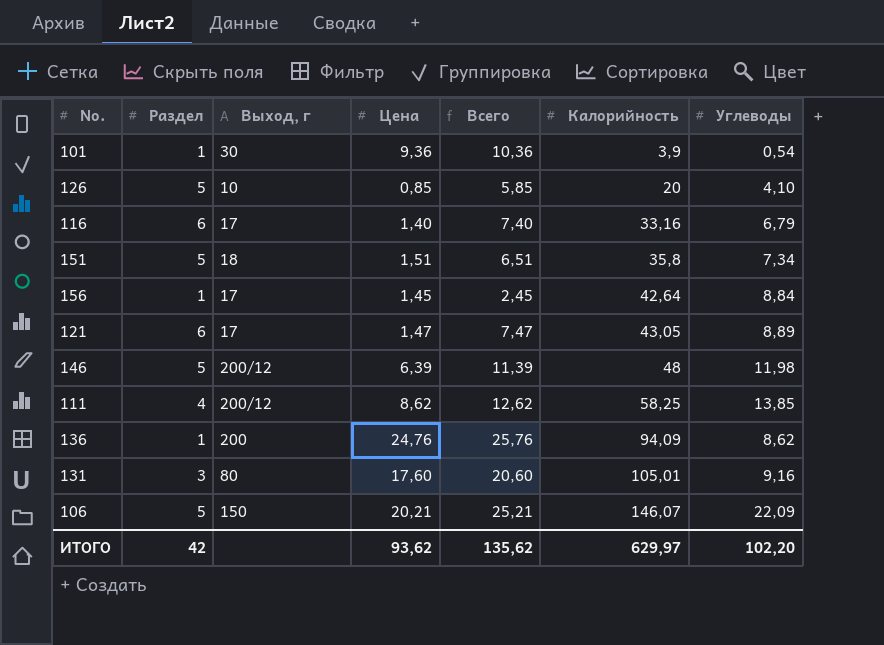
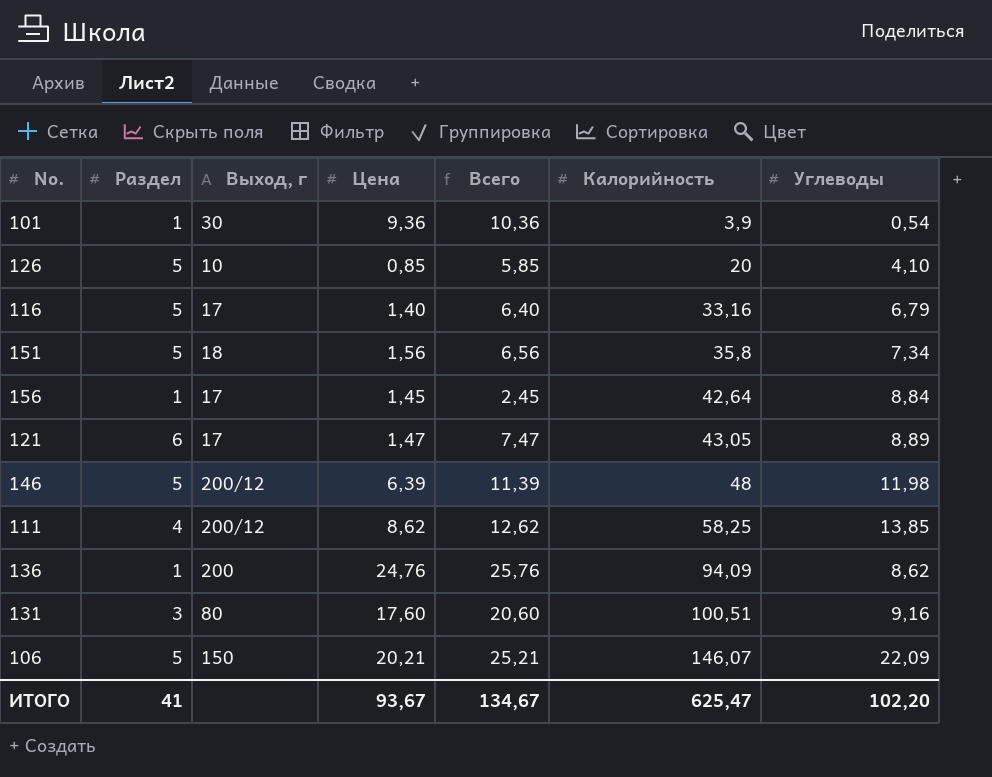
116 | Раздел: 6 -> 5
116 | Всего: 7,40 -> 6,40
151 | Цена: 1,51 -> 1,56
151 | Всего: 6,51 -> 6,56
131 | Калорийность: 105,01 -> 100,51
ИТОГО | Раздел: 42 -> 41
ИТОГО | Цена: 93,62 -> 93,67
ИТОГО | Всего: 135,62 -> 134,67
ИТОГО | Калорийность: 629,97 -> 625,47

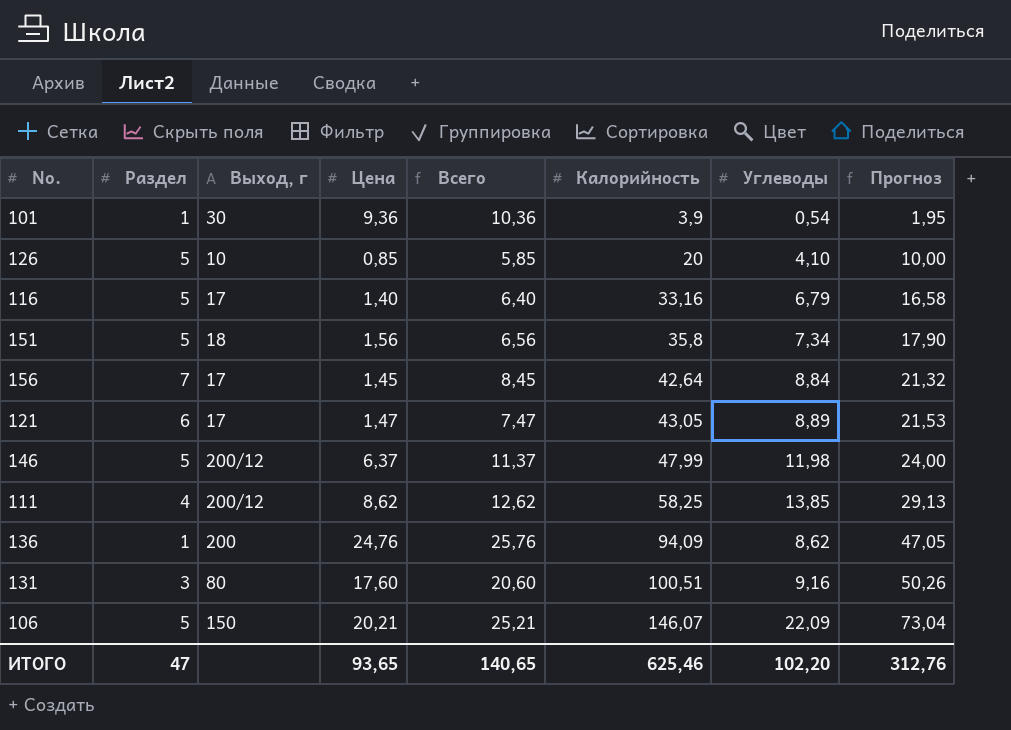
column Прогноз | formula: none -> [Калорийность] * 0,5
156 | Раздел: 1 -> 7
156 | Всего: 2,45 -> 8,45
146 | Цена: 6,39 -> 6,37
146 | Всего: 11,39 -> 11,37
146 | Калорийность: 48 -> 47,99
ИТОГО | Раздел: 41 -> 47
ИТОГО | Цена: 93,67 -> 93,65
ИТОГО | Всего: 134,67 -> 140,65
ИТОГО | Калорийность: 625,47 -> 625,46

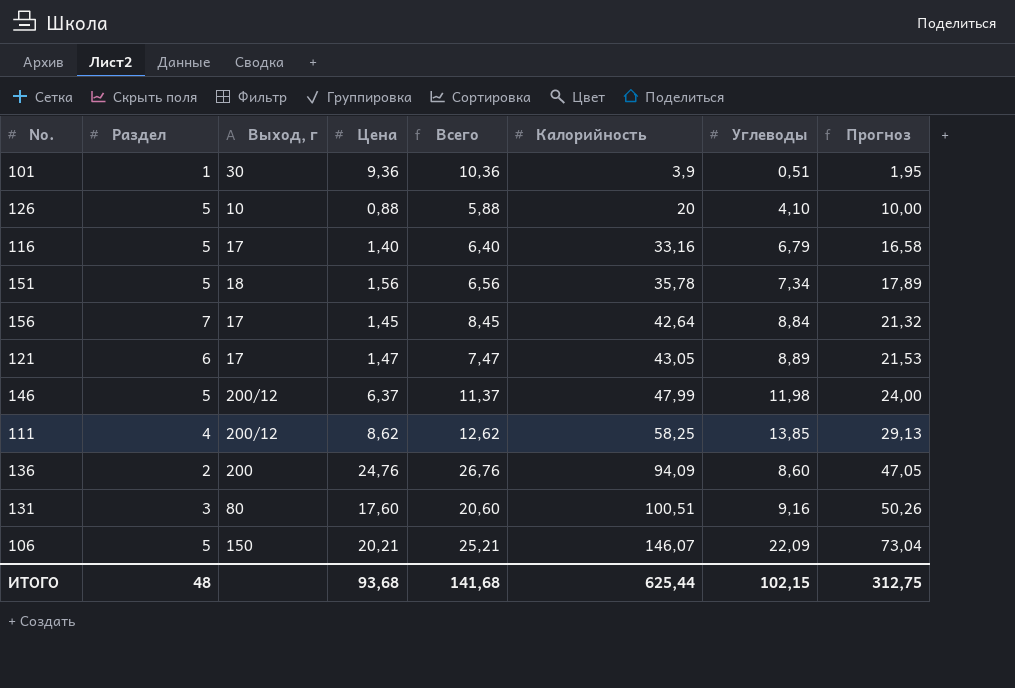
101 | Углеводы: 0,54 -> 0,51
126 | Цена: 0,85 -> 0,88
126 | Всего: 5,85 -> 5,88
151 | Калорийность: 35,8 -> 35,78
151 | Прогноз: 17,90 -> 17,89
136 | Раздел: 1 -> 2
136 | Всего: 25,76 -> 26,76
136 | Углеводы: 8,62 -> 8,60
ИТОГО | Раздел: 47 -> 48
ИТОГО | Цена: 93,65 -> 93,68
ИТОГО | Всего: 140,65 -> 141,68
ИТОГО | Калорийность: 625,46 -> 625,44
ИТОГО | Углеводы: 102,20 -> 102,15
ИТОГО | Прогноз: 312,76 -> 312,75

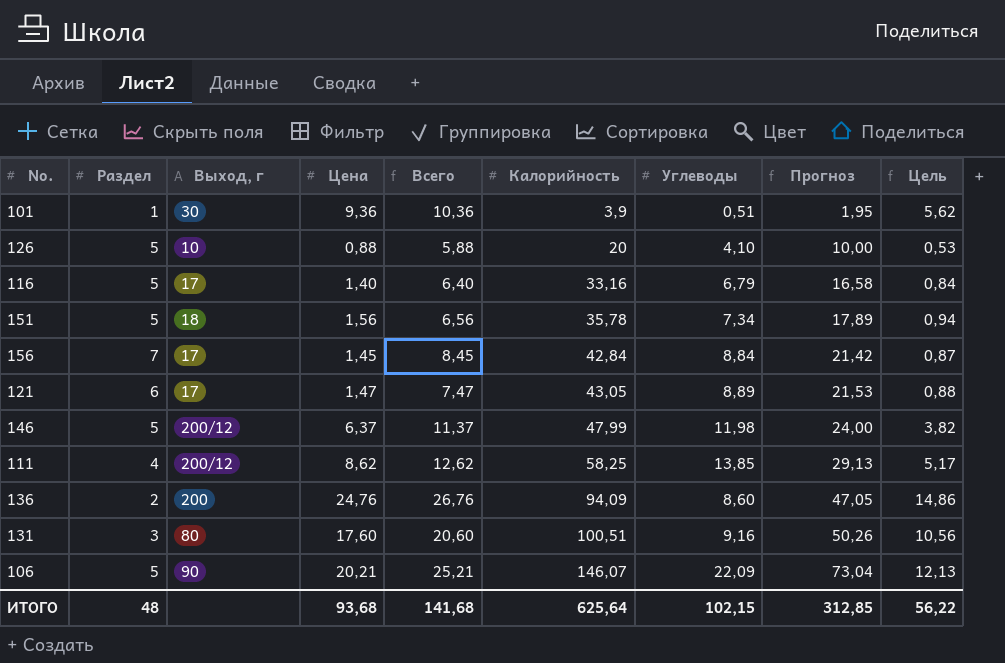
column Цель | formula: none -> [Цена] * 0,6
156 | Калорийность: 42,64 -> 42,84
156 | Прогноз: 21,32 -> 21,42
106 | Выход, г: 150 -> 90
ИТОГО | Калорийность: 625,44 -> 625,64
ИТОГО | Прогноз: 312,75 -> 312,85

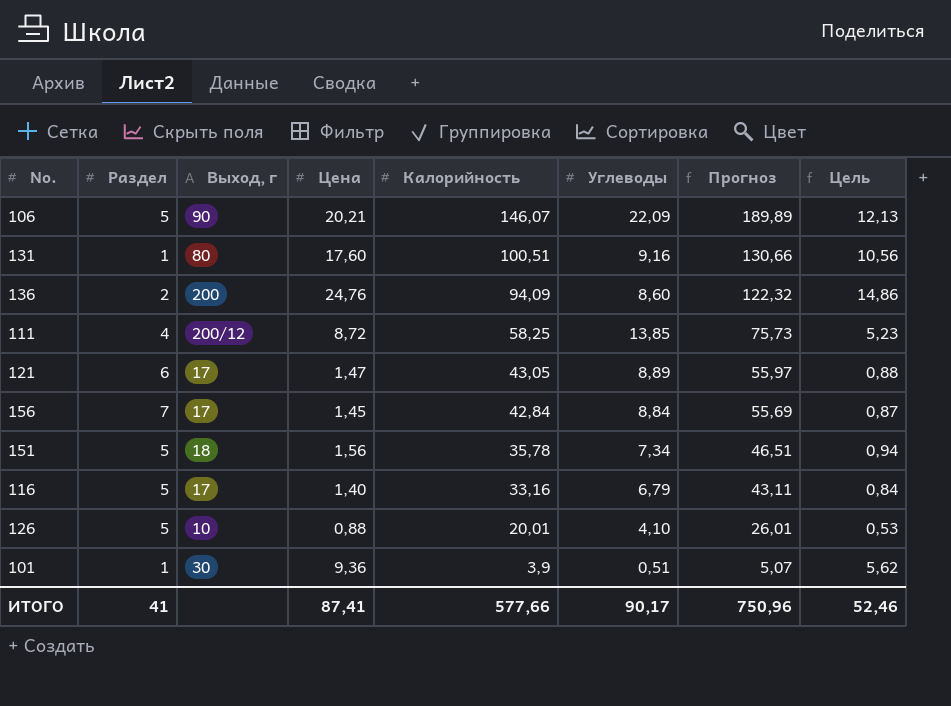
row order: Калорийность ascending -> Калорийность descending
column Всего | formula: [Раздел] + [Цена] -> none
column Прогноз | formula: [Калорийность] * 0,5 -> [Калорийность] * 1,3
row 146: 5 | 200/12 | 6,37 | 11,37 | 47,99 | 11,98 | 24,00 | 3,82 -> none
131 | Раздел: 3 -> 1
111 | Цена: 8,62 -> 8,72
111 | Цель: 5,17 -> 5,23
126 | Калорийность: 20 -> 20,01
ИТОГО | Раздел: 48 -> 41
ИТОГО | Цена: 93,68 -> 87,41
ИТОГО | Калорийность: 625,64 -> 577,66
ИТОГО | Углеводы: 102,15 -> 90,17
ИТОГО | Прогноз: 312,85 -> 750,96
ИТОГО | Цель: 56,22 -> 52,46

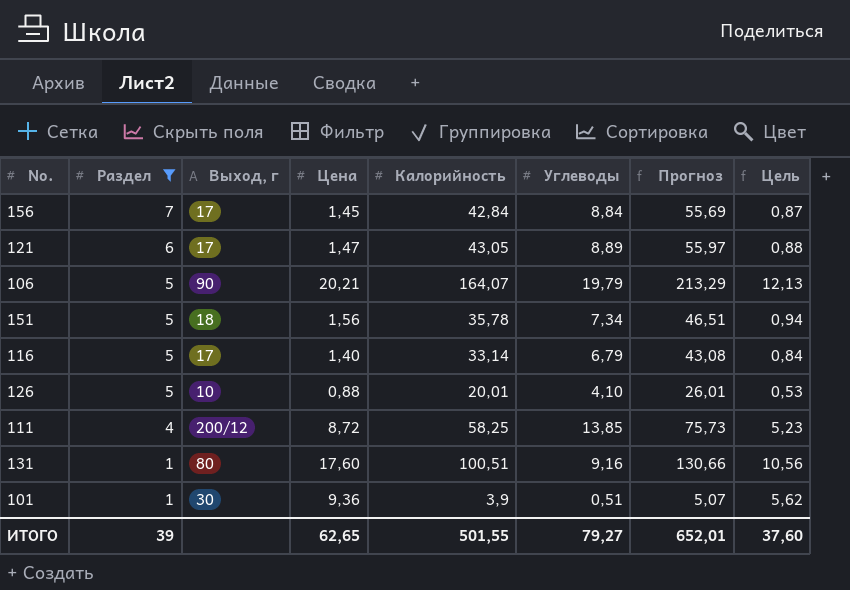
filter: none -> Раздел != 2
row order: Калорийность descending -> Раздел descending
106 | Калорийность: 146,07 -> 164,07
106 | Углеводы: 22,09 -> 19,79
106 | Прогноз: 189,89 -> 213,29
116 | Калорийность: 33,16 -> 33,14
116 | Прогноз: 43,11 -> 43,08
ИТОГО | Раздел: 41 -> 39
ИТОГО | Цена: 87,41 -> 62,65
ИТОГО | Калорийность: 577,66 -> 501,55
ИТОГО | Углеводы: 90,17 -> 79,27
ИТОГО | Прогноз: 750,96 -> 652,01
ИТОГО | Цель: 52,46 -> 37,60

